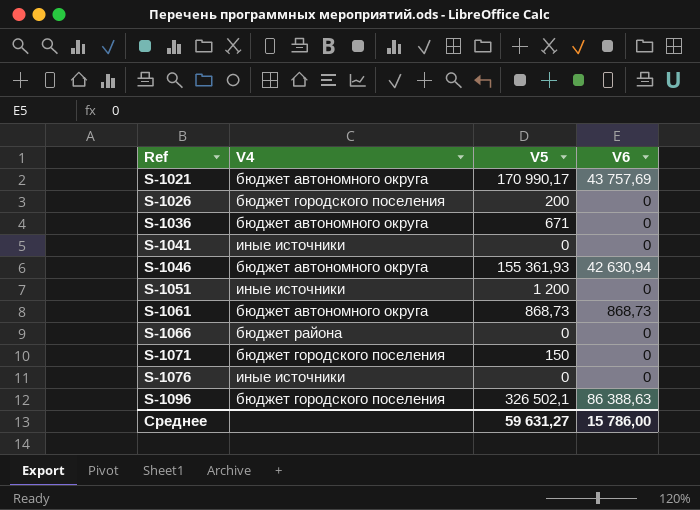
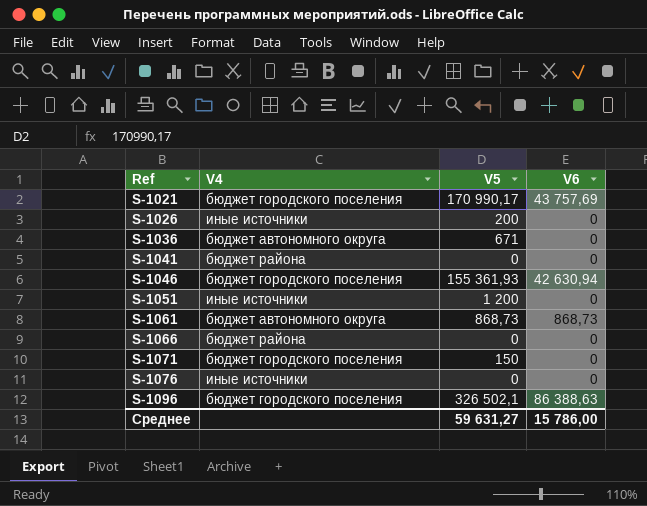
S-1021 | V4: бюджет автономного округа -> бюджет городского поселения
S-1026 | V4: бюджет городского поселения -> иные источники
S-1041 | V4: иные источники -> бюджет района
S-1046 | V4: бюджет автономного округа -> бюджет городского поселения

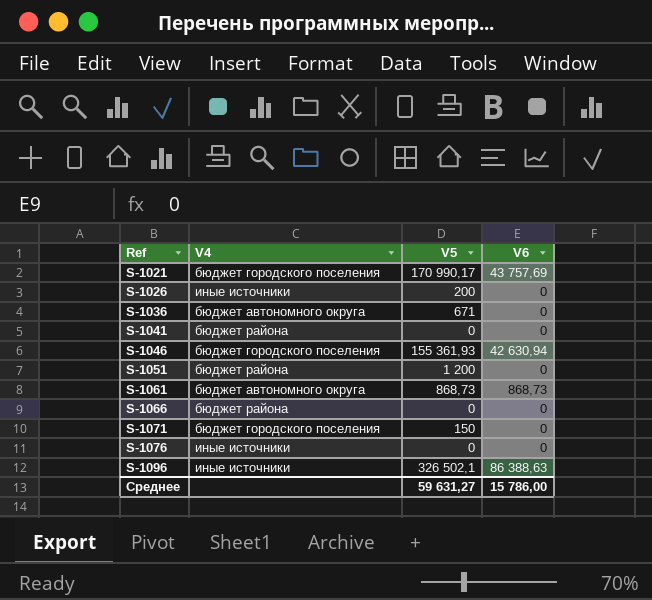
S-1051 | V4: иные источники -> бюджет района
S-1096 | V4: бюджет городского поселения -> иные источники

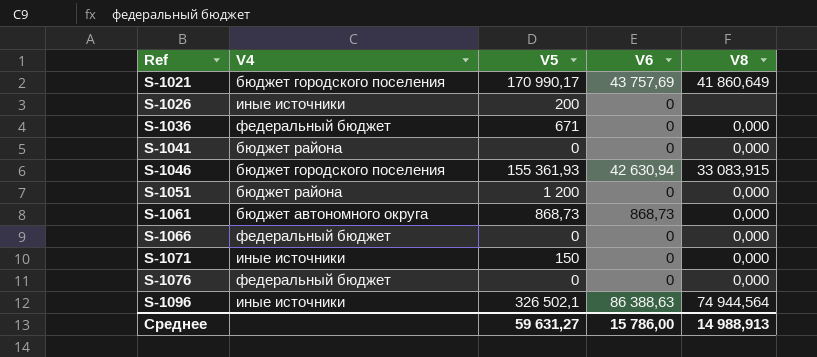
column V8 | position: none -> 5
S-1036 | V4: бюджет автономного округа -> федеральный бюджет
S-1066 | V4: бюджет района -> федеральный бюджет
S-1071 | V4: бюджет городского поселения -> иные источники
S-1076 | V4: иные источники -> федеральный бюджет

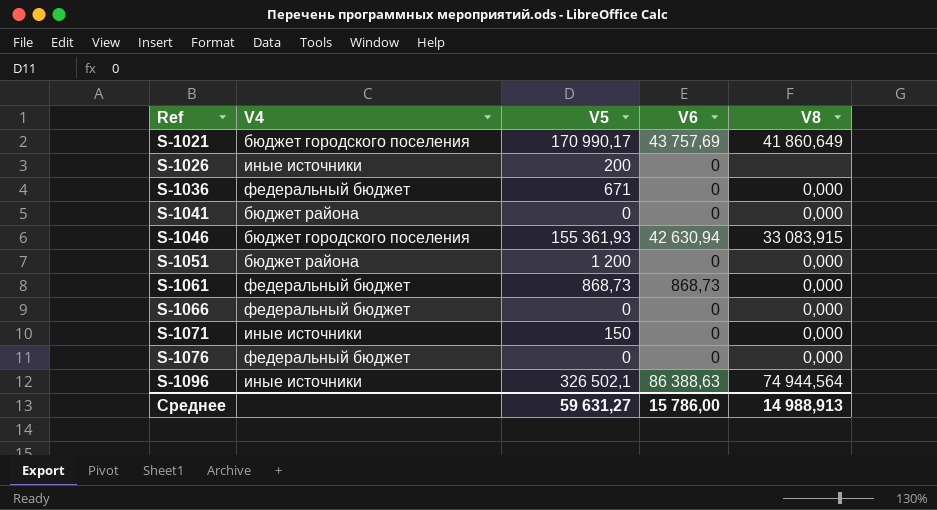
S-1061 | V4: бюджет автономного округа -> федеральный бюджет

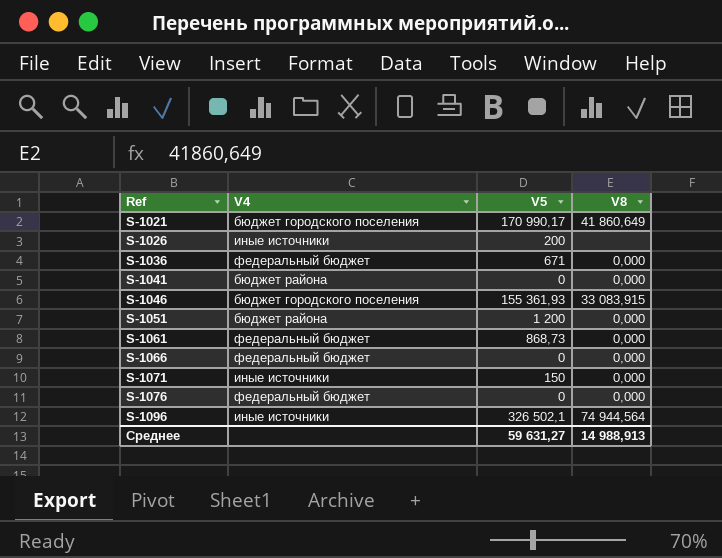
column V6 | position: 4 -> none

